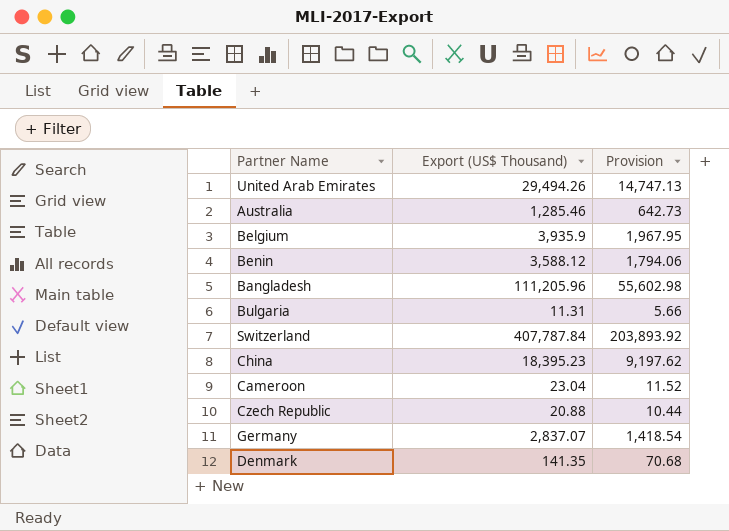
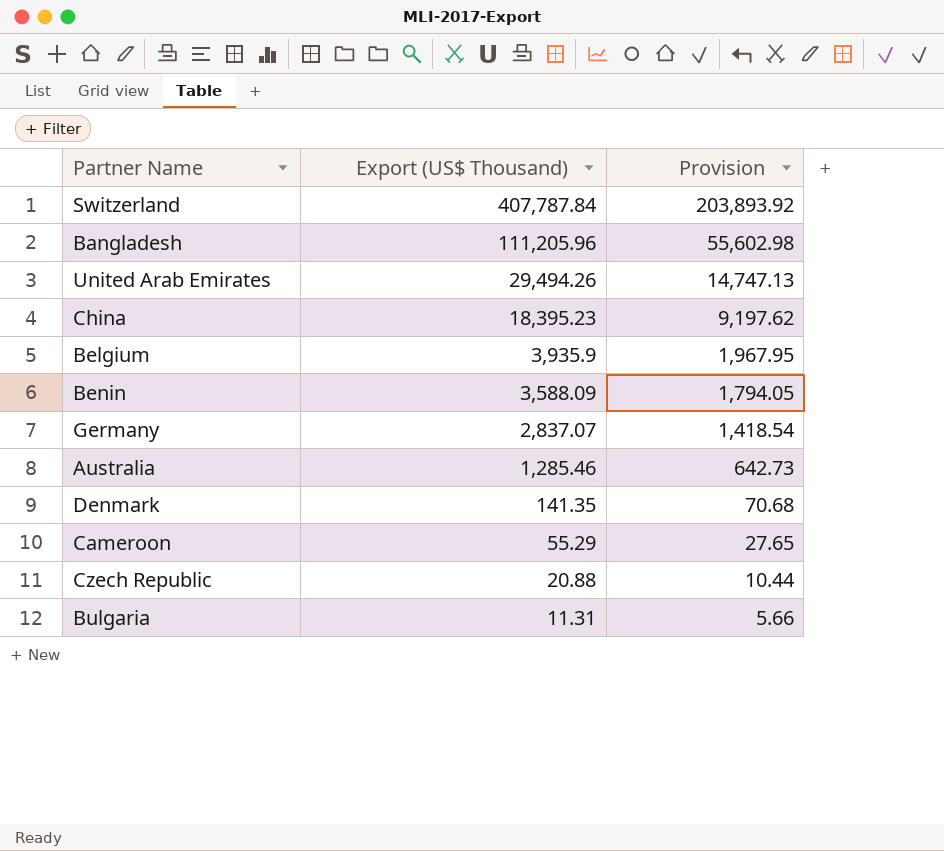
row order: none -> Export (US$ Thousand) descending
Benin | Export (US$ Thousand): 3,588.12 -> 3,588.09
Benin | Provision: 1,794.06 -> 1,794.05
Cameroon | Export (US$ Thousand): 23.04 -> 55.29
Cameroon | Provision: 11.52 -> 27.65

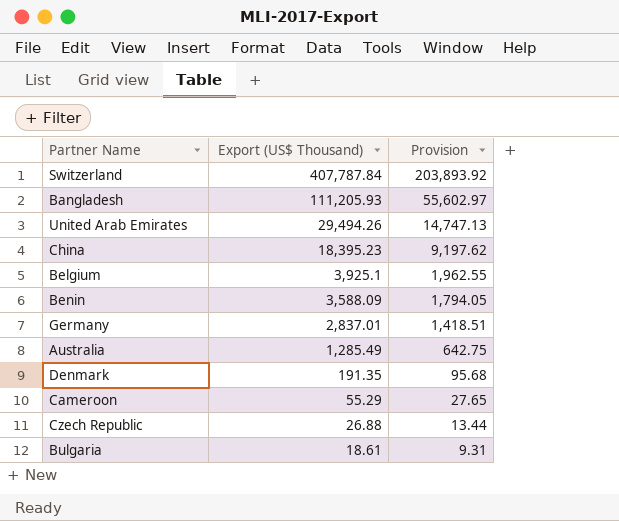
Bangladesh | Export (US$ Thousand): 111,205.96 -> 111,205.93
Bangladesh | Provision: 55,602.98 -> 55,602.97
Belgium | Export (US$ Thousand): 3,935.9 -> 3,925.1
Belgium | Provision: 1,967.95 -> 1,962.55
Germany | Export (US$ Thousand): 2,837.07 -> 2,837.01
Germany | Provision: 1,418.54 -> 1,418.51
Australia | Export (US$ Thousand): 1,285.46 -> 1,285.49
Australia | Provision: 642.73 -> 642.75
Denmark | Export (US$ Thousand): 141.35 -> 191.35
Denmark | Provision: 70.68 -> 95.68
Czech Republic | Export (US$ Thousand): 20.88 -> 26.88
Czech Republic | Provision: 10.44 -> 13.44
Bulgaria | Export (US$ Thousand): 11.31 -> 18.61
Bulgaria | Provision: 5.66 -> 9.31

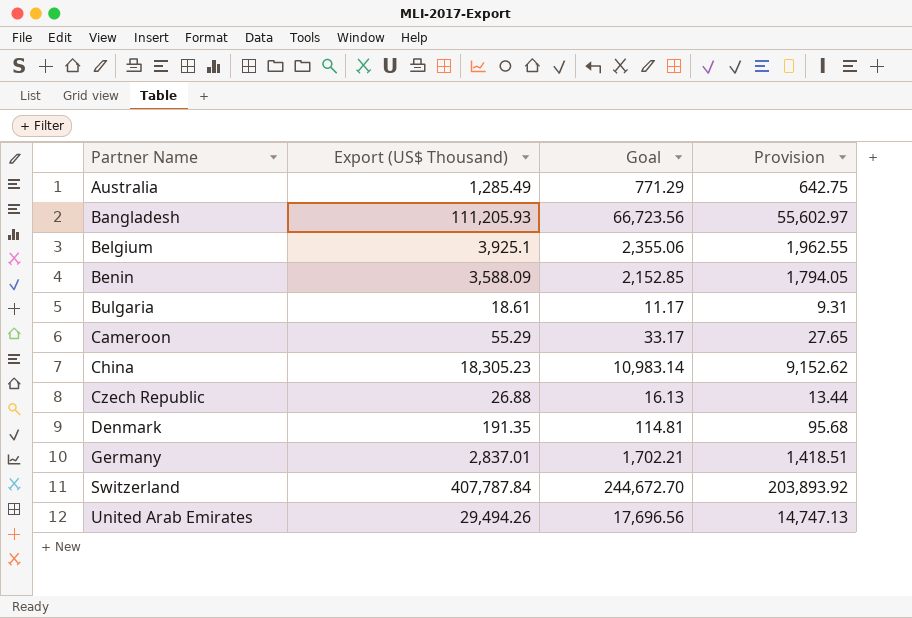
row order: Export (US$ Thousand) descending -> Partner Name ascending
column Goal | formula: none -> [Export (US$ Thousand)] * 0.6
China | Export (US$ Thousand): 18,395.23 -> 18,305.23
China | Provision: 9,197.62 -> 9,152.62

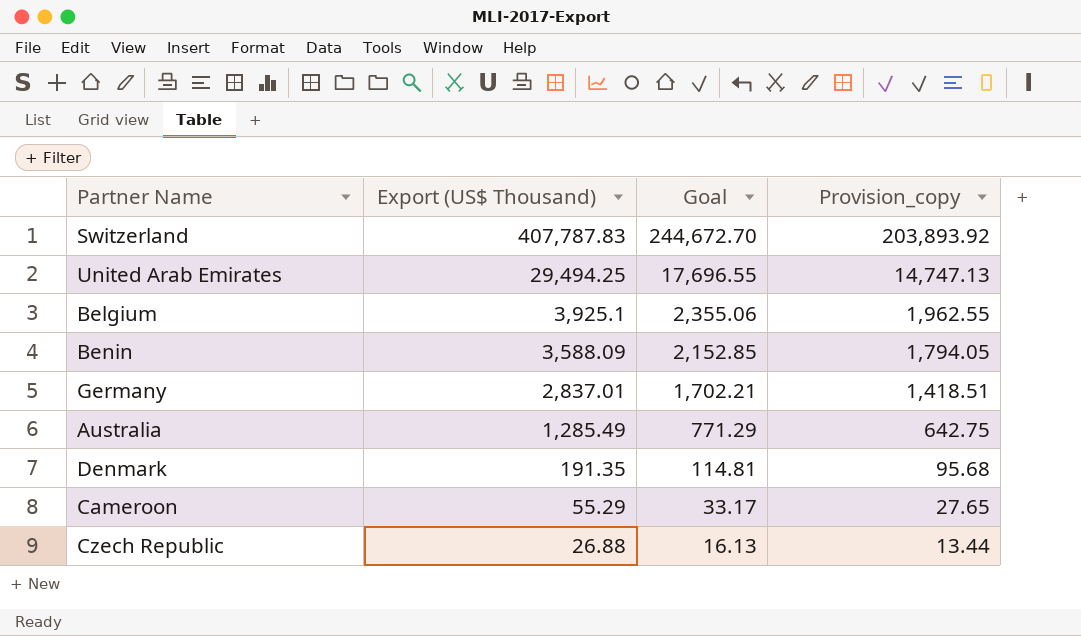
row order: Partner Name ascending -> Export (US$ Thousand) descending
column name: Provision -> Provision_copy
row Bangladesh: 111,205.93 | 66,723.56 | 55,602.97 -> none
row Bulgaria: 18.61 | 11.17 | 9.31 -> none
row China: 18,305.23 | 10,983.14 | 9,152.62 -> none
Switzerland | Export (US$ Thousand): 407,787.84 -> 407,787.83
United Arab Emirates | Export (US$ Thousand): 29,494.26 -> 29,494.25
United Arab Emirates | Goal: 17,696.56 -> 17,696.55

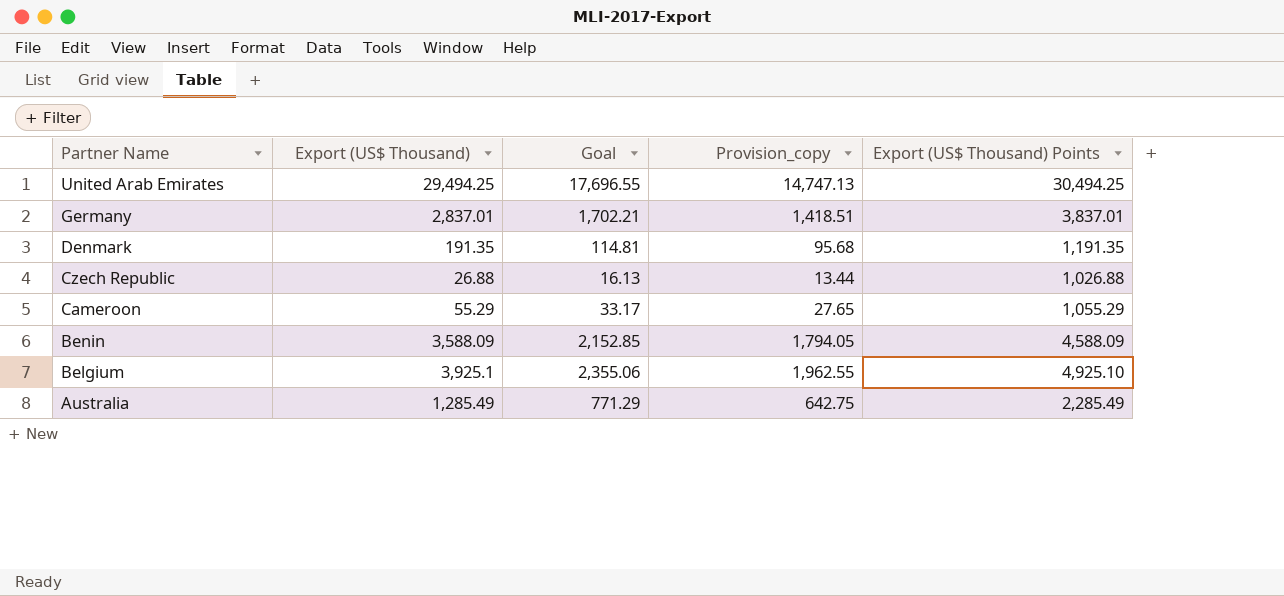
row order: Export (US$ Thousand) descending -> Partner Name descending
column Export (US$ Thousand) Points | formula: none -> [Export (US$ Thousand)] + 1000
row Switzerland: 407,787.83 | 244,672.70 | 203,893.92 -> none

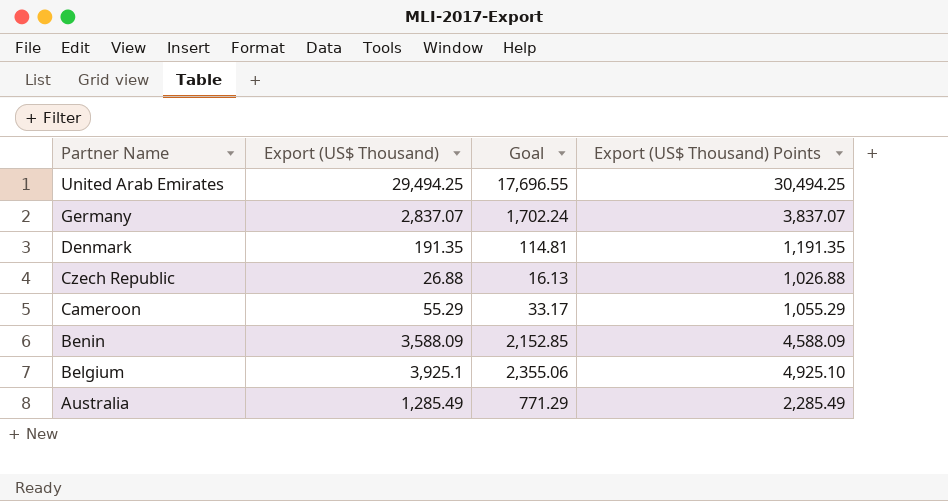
column Provision_copy | formula: [Export (US$ Thousand)] * 0.5 -> none
Germany | Export (US$ Thousand): 2,837.01 -> 2,837.07
Germany | Goal: 1,702.21 -> 1,702.24
Germany | Export (US$ Thousand) Points: 3,837.01 -> 3,837.07

